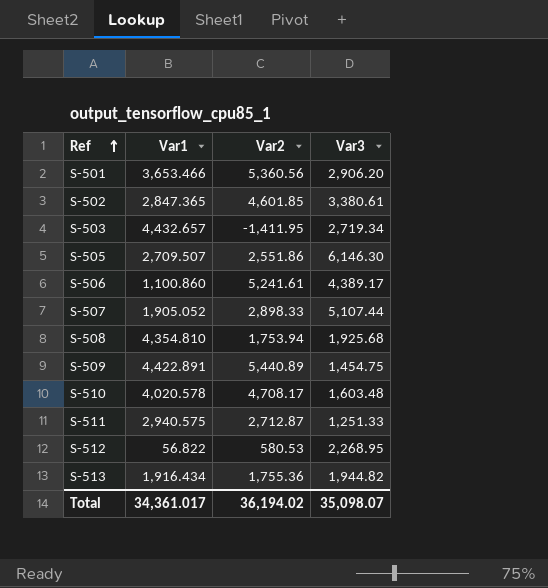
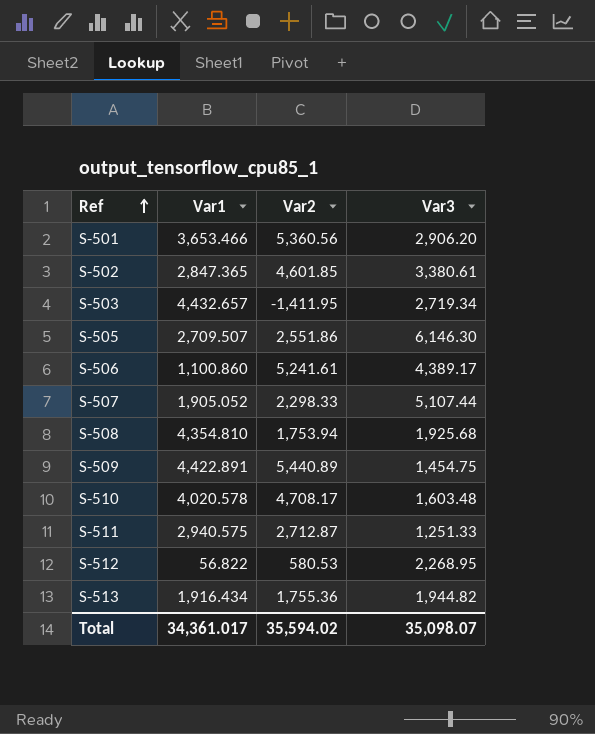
S-507 | Var2: 2,898.33 -> 2,298.33
Total | Var2: 36,194.02 -> 35,594.02

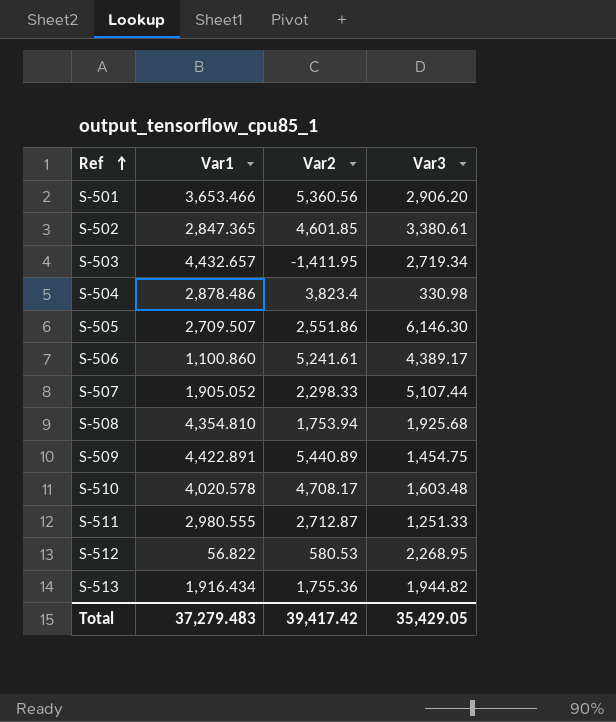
row S-504: none -> 2,878.486 | 3,823.4 | 330.98
S-511 | Var1: 2,940.575 -> 2,980.555
Total | Var1: 34,361.017 -> 37,279.483
Total | Var2: 35,594.02 -> 39,417.42
Total | Var3: 35,098.07 -> 35,429.05

